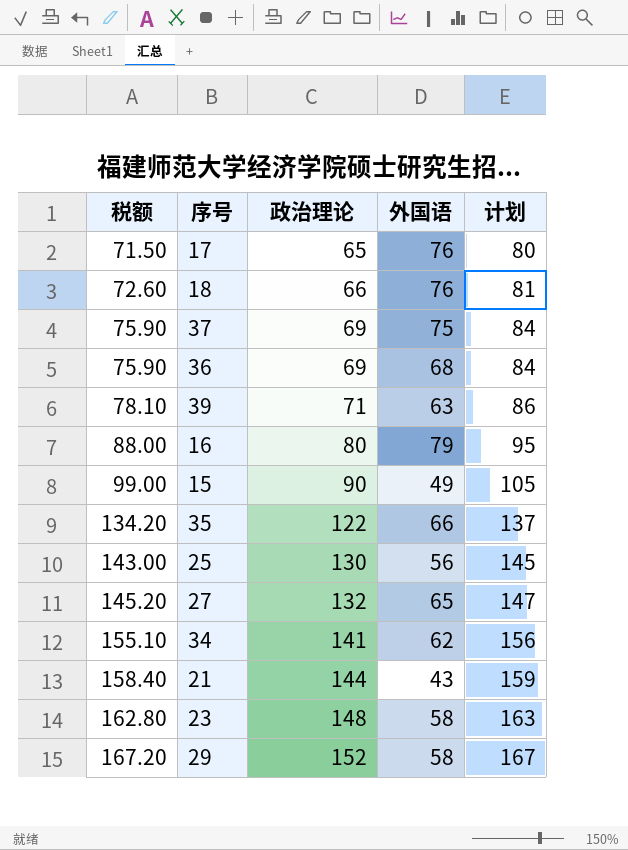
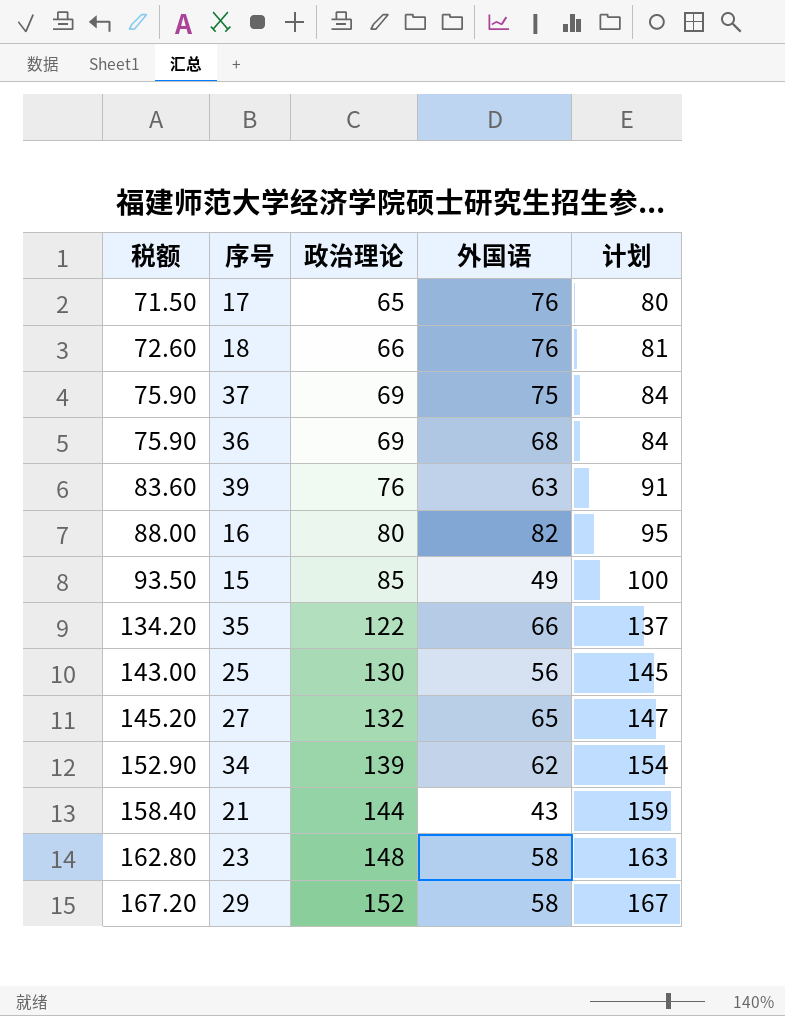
39 | 税额: 78.10 -> 83.60
39 | 政治理论: 71 -> 76
39 | 计划: 86 -> 91
16 | 外国语: 79 -> 82
15 | 税额: 99.00 -> 93.50
15 | 政治理论: 90 -> 85
15 | 计划: 105 -> 100
34 | 税额: 155.10 -> 152.90
34 | 政治理论: 141 -> 139
34 | 计划: 156 -> 154

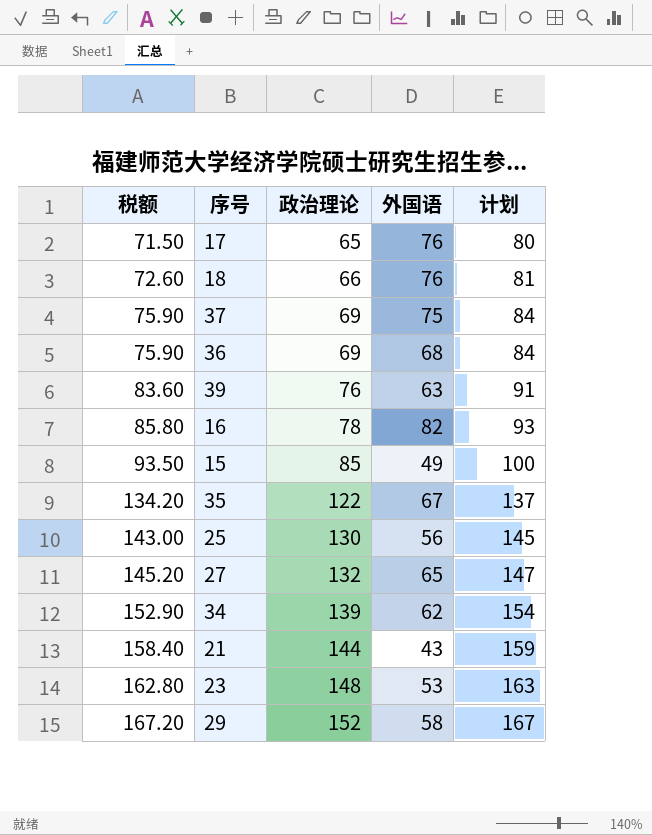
16 | 税额: 88.00 -> 85.80
16 | 政治理论: 80 -> 78
16 | 计划: 95 -> 93
35 | 外国语: 66 -> 67
23 | 外国语: 58 -> 53

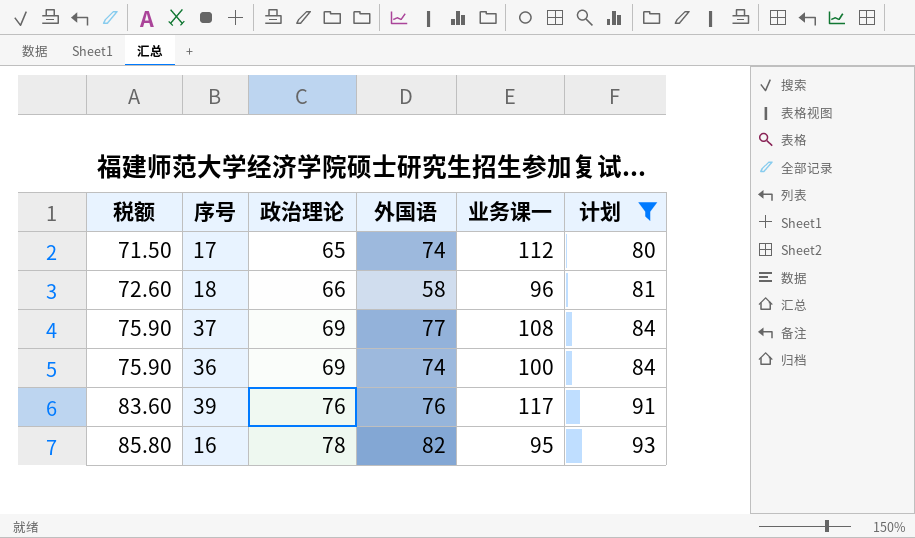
filter: none -> 计划 <= 93
column 业务课一 | position: none -> 5
17 | 外国语: 76 -> 74
18 | 外国语: 76 -> 58
37 | 外国语: 75 -> 77
36 | 外国语: 68 -> 74
39 | 外国语: 63 -> 76

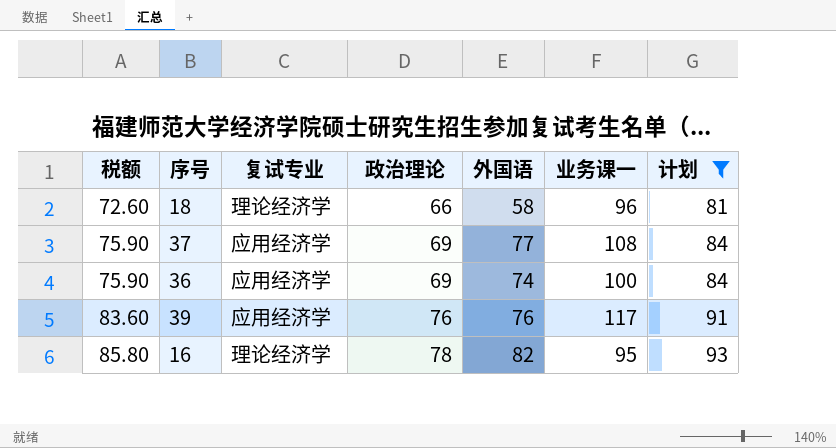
column 复试专业 | position: none -> 3
row 17: 71.50 | 65 | 74 | 112 | 80 -> none

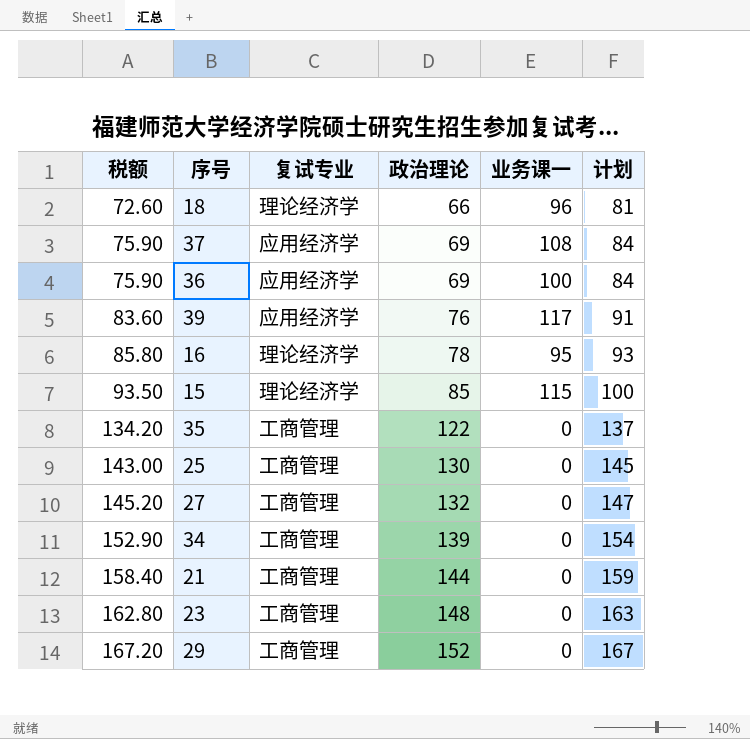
filter: 计划 <= 93 -> none
column 外国语 | position: 5 -> none

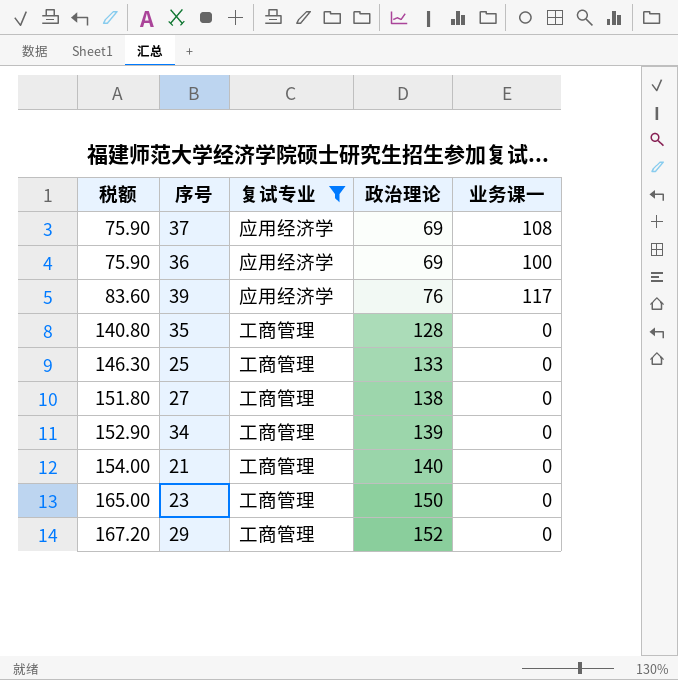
filter: none -> 复试专业 != 理论经济学
column 计划 | formula: [政治理论] + 15 -> none
35 | 税额: 134.20 -> 140.80
35 | 政治理论: 122 -> 128
25 | 税额: 143.00 -> 146.30
25 | 政治理论: 130 -> 133
27 | 税额: 145.20 -> 151.80
27 | 政治理论: 132 -> 138
21 | 税额: 158.40 -> 154.00
21 | 政治理论: 144 -> 140
23 | 税额: 162.80 -> 165.00
23 | 政治理论: 148 -> 150

